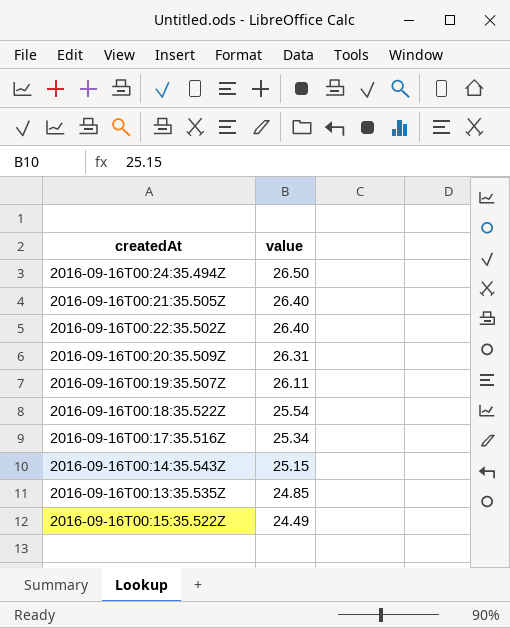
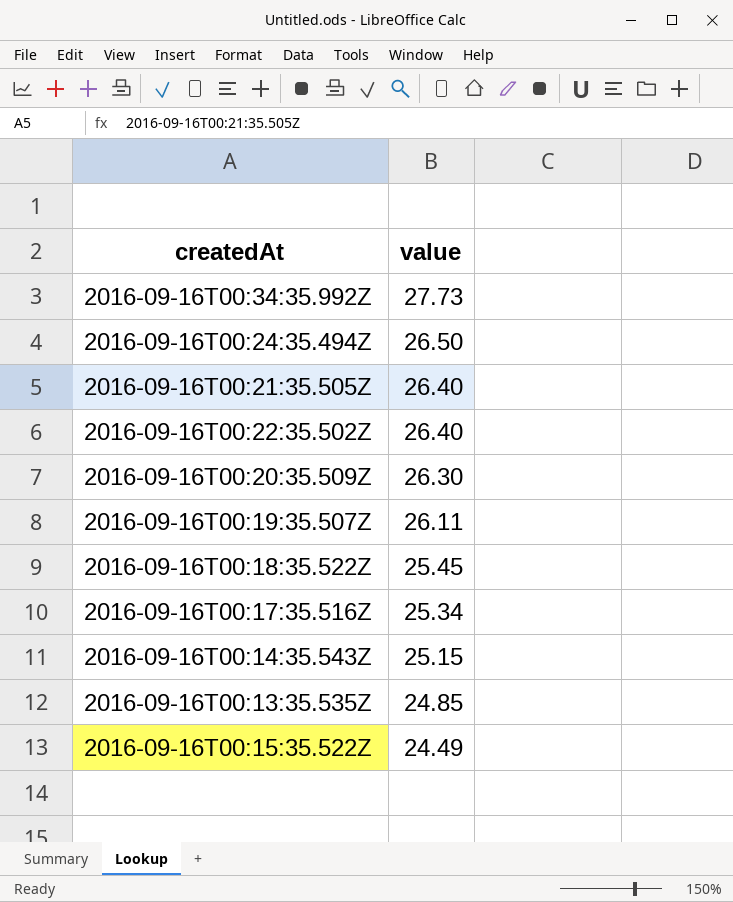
row 2016-09-16T00:34:35.992Z: none -> 27.73
2016-09-16T00:20:35.509Z | value: 26.31 -> 26.30
2016-09-16T00:18:35.522Z | value: 25.54 -> 25.45

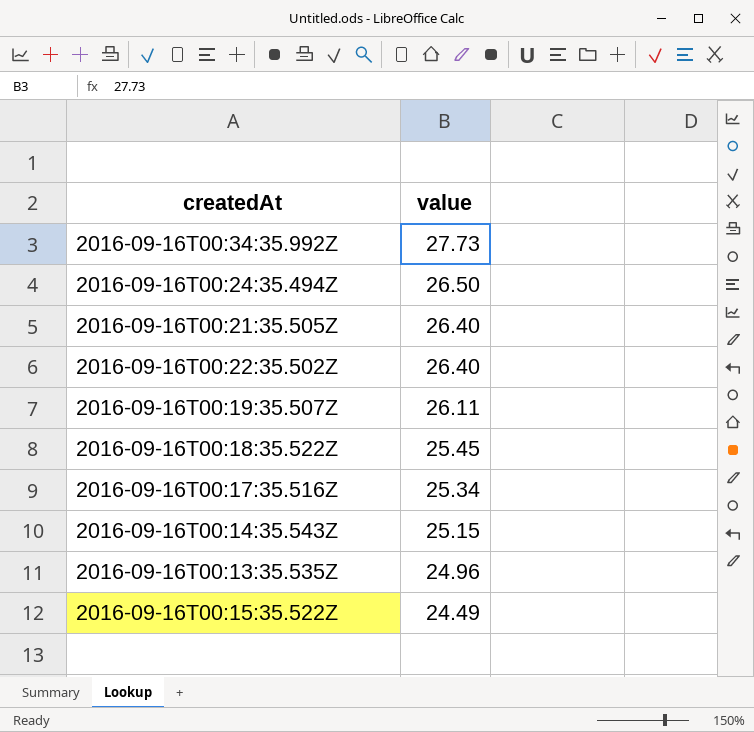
row 2016-09-16T00:20:35.509Z: 26.30 -> none
2016-09-16T00:13:35.535Z | value: 24.85 -> 24.96

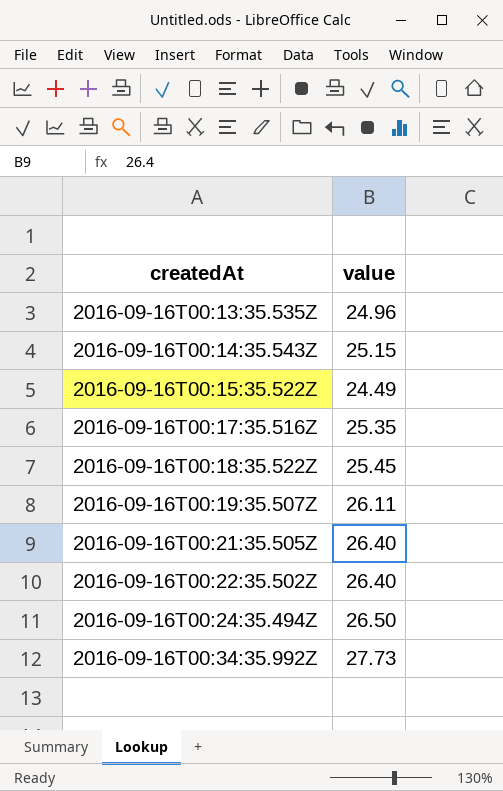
row order: value descending -> createdAt ascending
2016-09-16T00:17:35.516Z | value: 25.34 -> 25.35

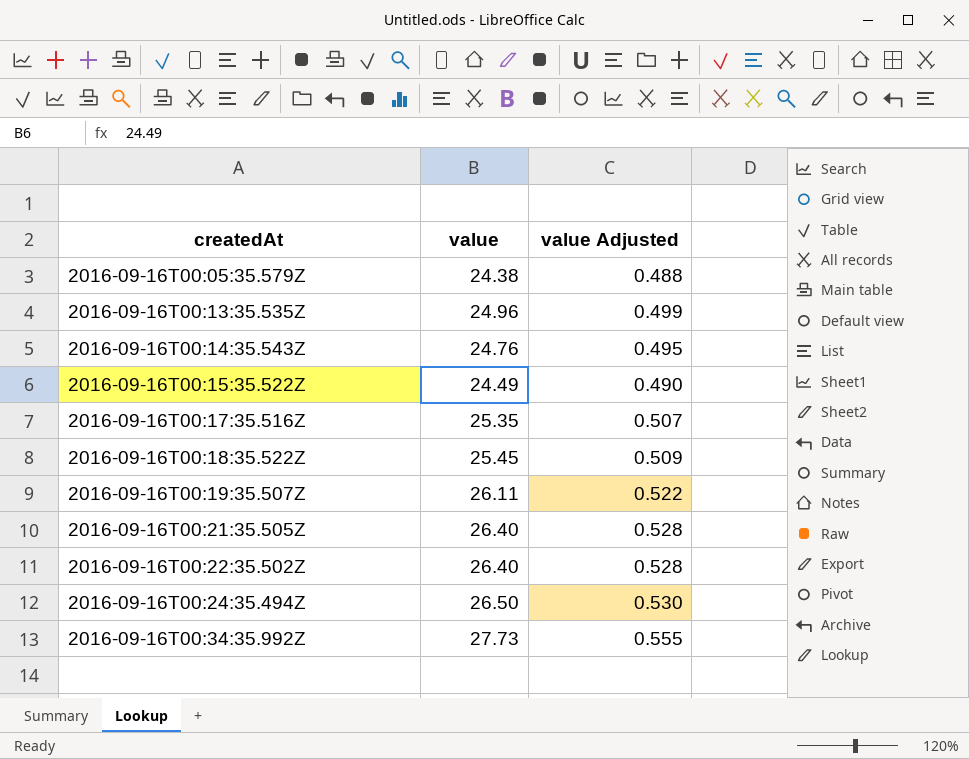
column value Adjusted | formula: none -> [value] * 0.02
row 2016-09-16T00:05:35.579Z: none -> 24.38 | 0.488
2016-09-16T00:14:35.543Z | value: 25.15 -> 24.76

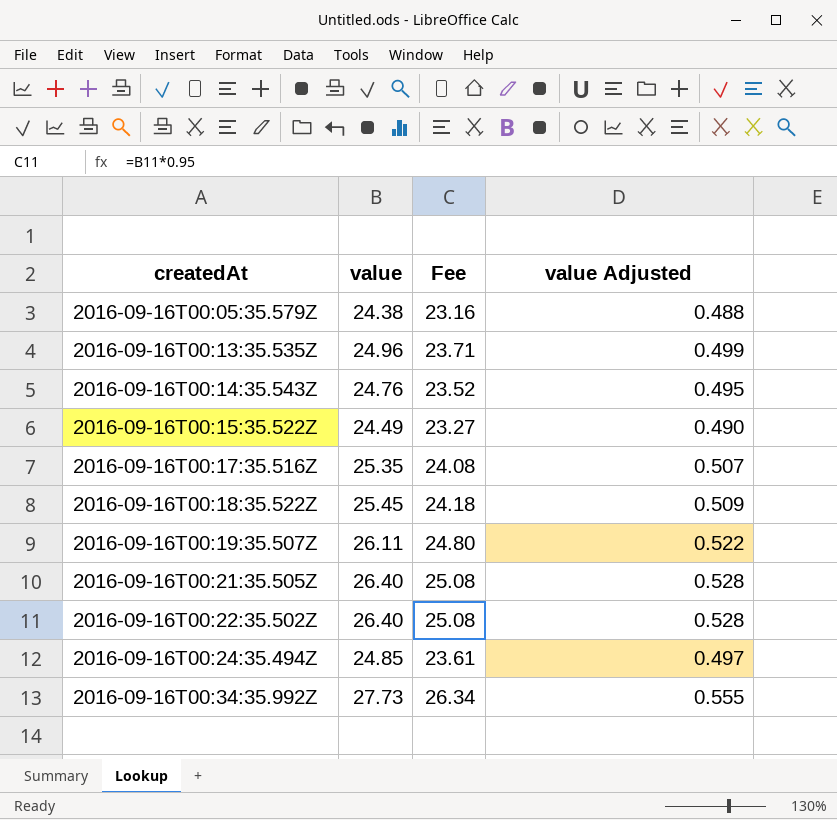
column Fee | formula: none -> [value] * 0.95
2016-09-16T00:24:35.494Z | value: 26.50 -> 24.85
2016-09-16T00:24:35.494Z | value Adjusted: 0.530 -> 0.497

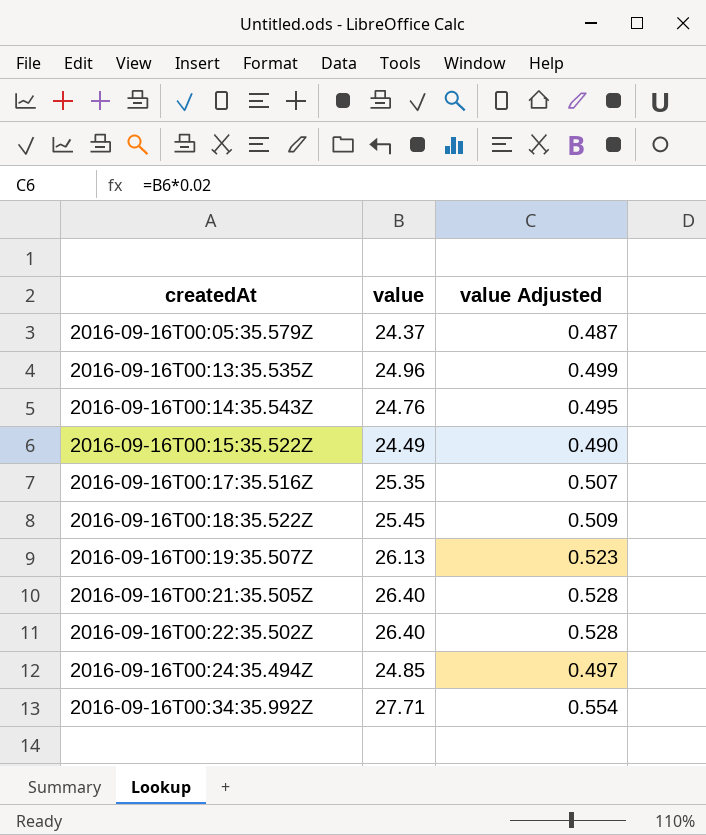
column Fee | formula: [value] * 0.95 -> none
2016-09-16T00:05:35.579Z | value: 24.38 -> 24.37
2016-09-16T00:05:35.579Z | value Adjusted: 0.488 -> 0.487
2016-09-16T00:19:35.507Z | value: 26.11 -> 26.13
2016-09-16T00:19:35.507Z | value Adjusted: 0.522 -> 0.523
2016-09-16T00:34:35.992Z | value: 27.73 -> 27.71
2016-09-16T00:34:35.992Z | value Adjusted: 0.555 -> 0.554

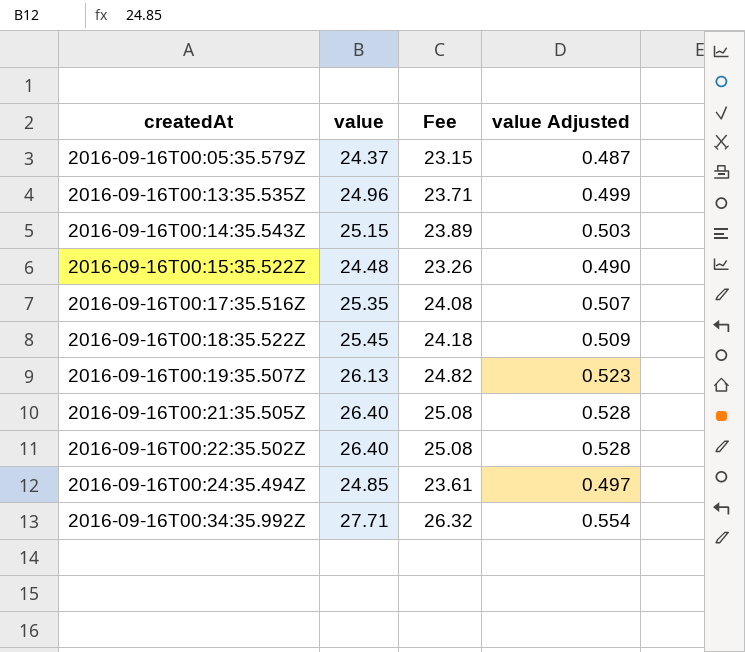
column Fee | formula: none -> [value] * 0.95
2016-09-16T00:14:35.543Z | value: 24.76 -> 25.15
2016-09-16T00:14:35.543Z | value Adjusted: 0.495 -> 0.503
2016-09-16T00:15:35.522Z | value: 24.49 -> 24.48

